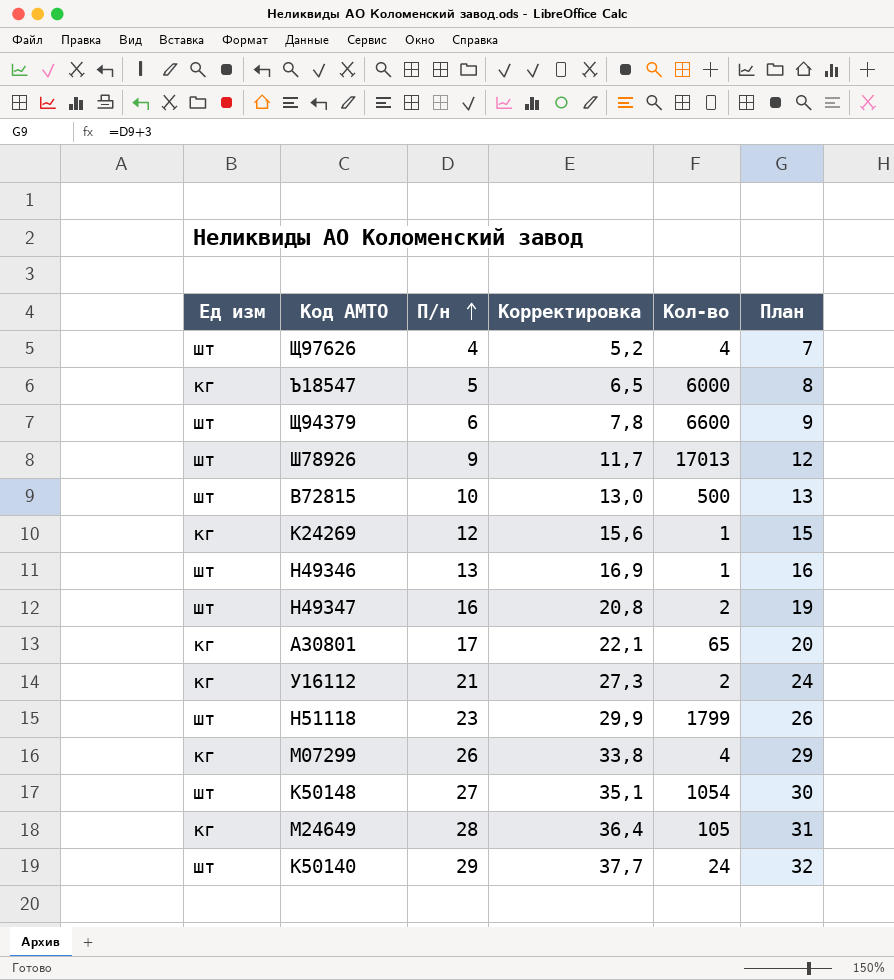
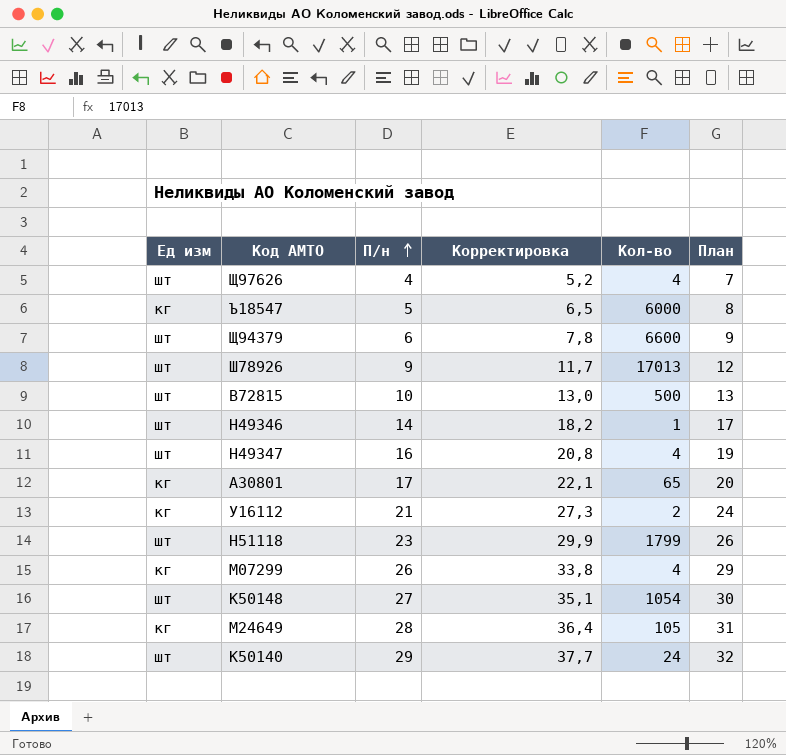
row К24269: кг | 12 | 15,6 | 1 | 15 -> none
Н49346 | П/н: 13 -> 14
Н49346 | Корректировка: 16,9 -> 18,2
Н49346 | План: 16 -> 17
Н49347 | Кол-во: 2 -> 4

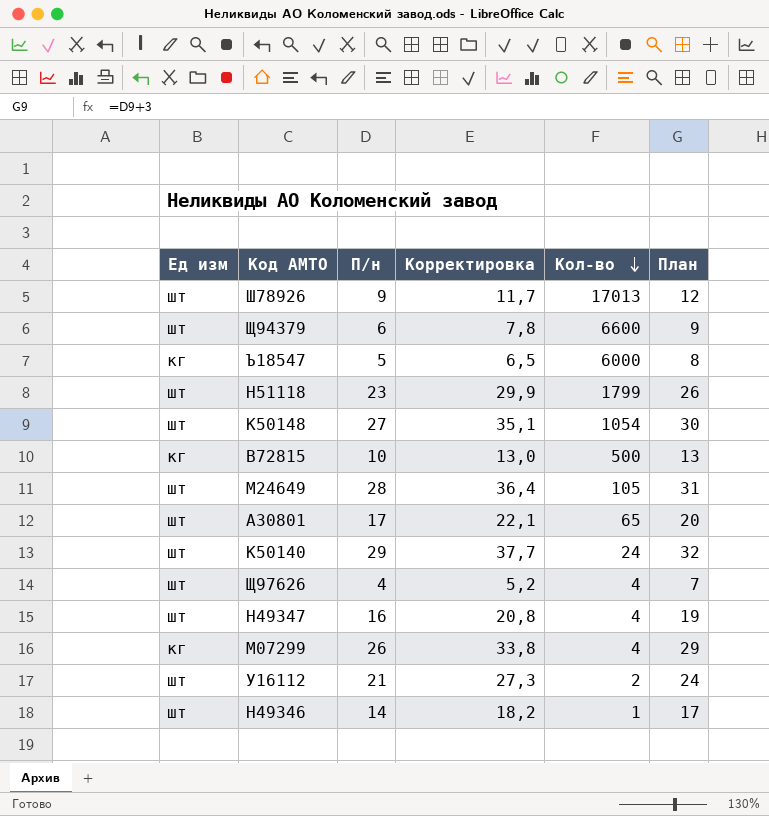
row order: П/н ascending -> Кол-во descending
В72815 | Ед изм: шт -> кг
М24649 | Ед изм: кг -> шт
А30801 | Ед изм: кг -> шт
У16112 | Ед изм: кг -> шт

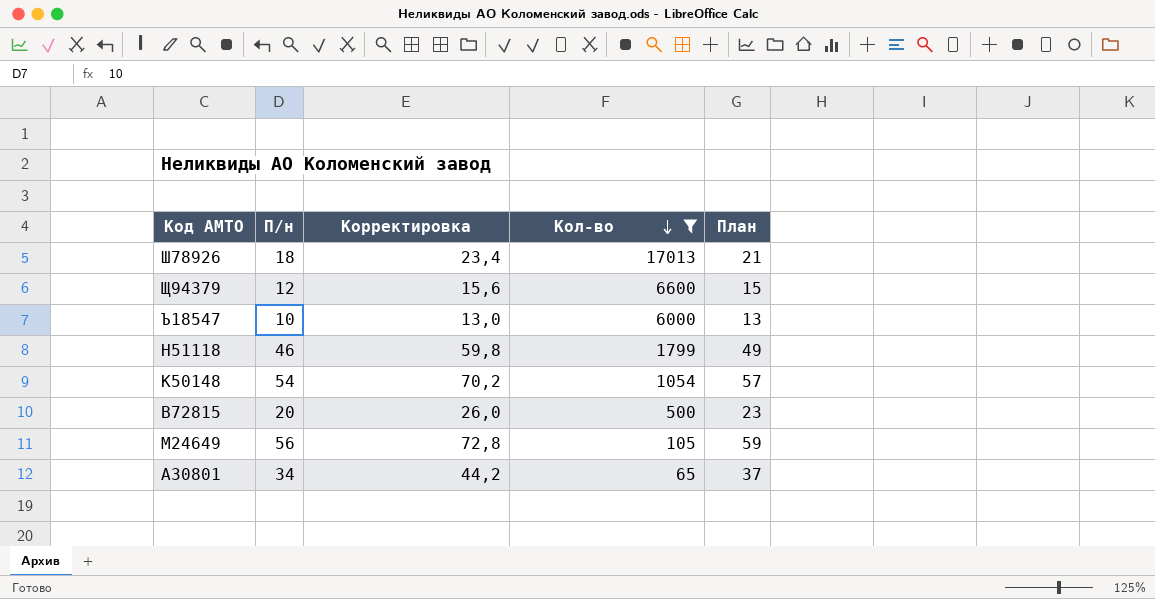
filter: none -> Кол-во >= 65
column Ед изм | position: 1 -> none
Ш78926 | П/н: 9 -> 18
Ш78926 | Корректировка: 11,7 -> 23,4
Ш78926 | План: 12 -> 21
Щ94379 | П/н: 6 -> 12
Щ94379 | Корректировка: 7,8 -> 15,6
Щ94379 | План: 9 -> 15
Ъ18547 | П/н: 5 -> 10
Ъ18547 | Корректировка: 6,5 -> 13,0
Ъ18547 | План: 8 -> 13
Н51118 | П/н: 23 -> 46
Н51118 | Корректировка: 29,9 -> 59,8
Н51118 | План: 26 -> 49
К50148 | П/н: 27 -> 54
К50148 | Корректировка: 35,1 -> 70,2
К50148 | План: 30 -> 57
В72815 | П/н: 10 -> 20
В72815 | Корректировка: 13,0 -> 26,0
В72815 | План: 13 -> 23
М24649 | П/н: 28 -> 56
М24649 | Корректировка: 36,4 -> 72,8
М24649 | План: 31 -> 59
А30801 | П/н: 17 -> 34
А30801 | Корректировка: 22,1 -> 44,2
А30801 | План: 20 -> 37

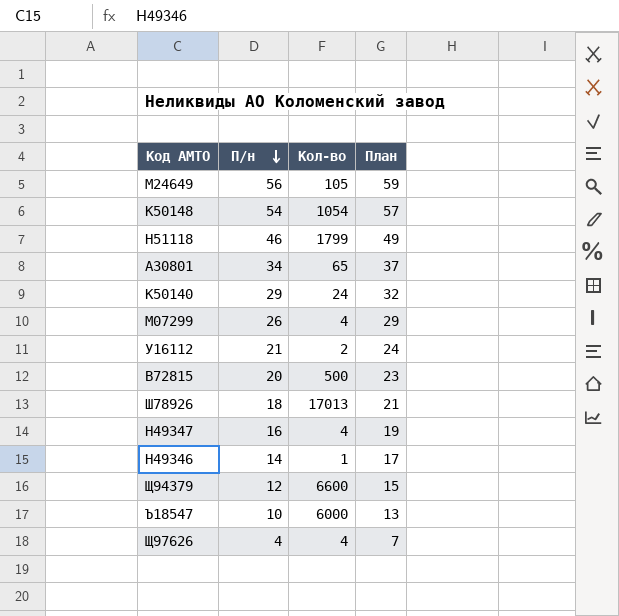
filter: Кол-во >= 65 -> none
row order: Кол-во descending -> П/н descending
column Корректировка | formula: [П/н] * 1,3 -> none

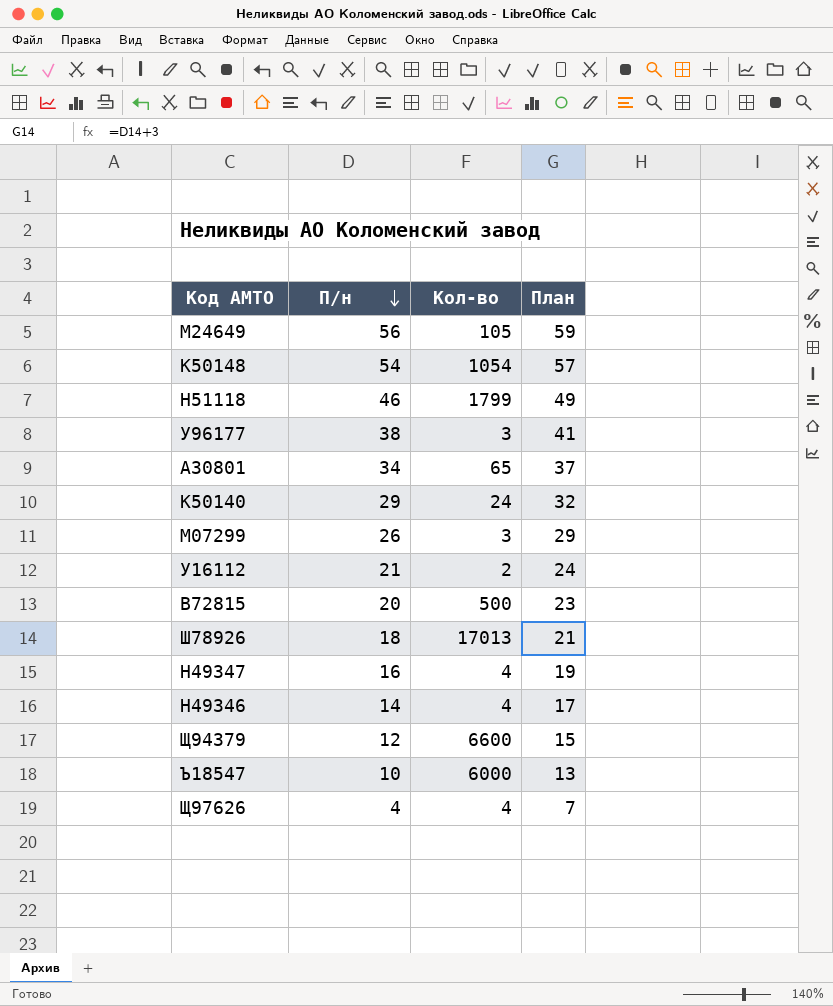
row У96177: none -> 38 | 3 | 41
М07299 | Кол-во: 4 -> 3
Н49346 | Кол-во: 1 -> 4

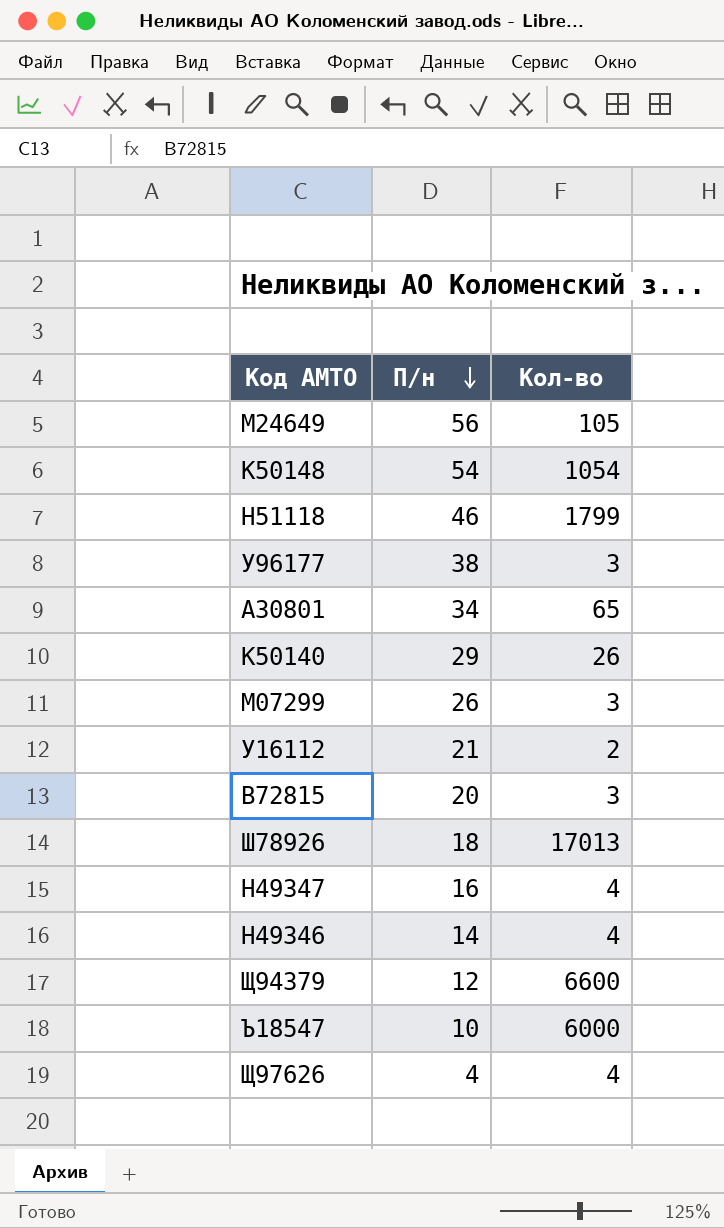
column План | formula: [П/н] + 3 -> none
К50140 | Кол-во: 24 -> 26
В72815 | Кол-во: 500 -> 3

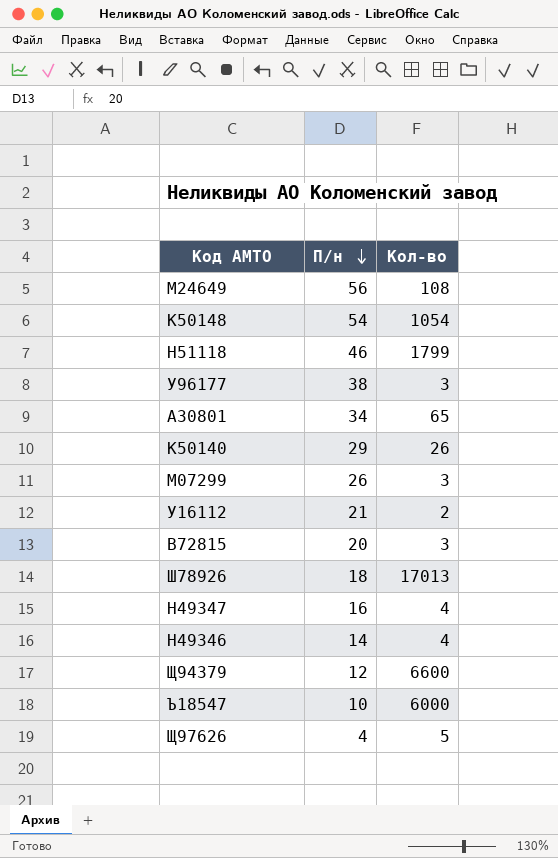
М24649 | Кол-во: 105 -> 108
Щ97626 | Кол-во: 4 -> 5

